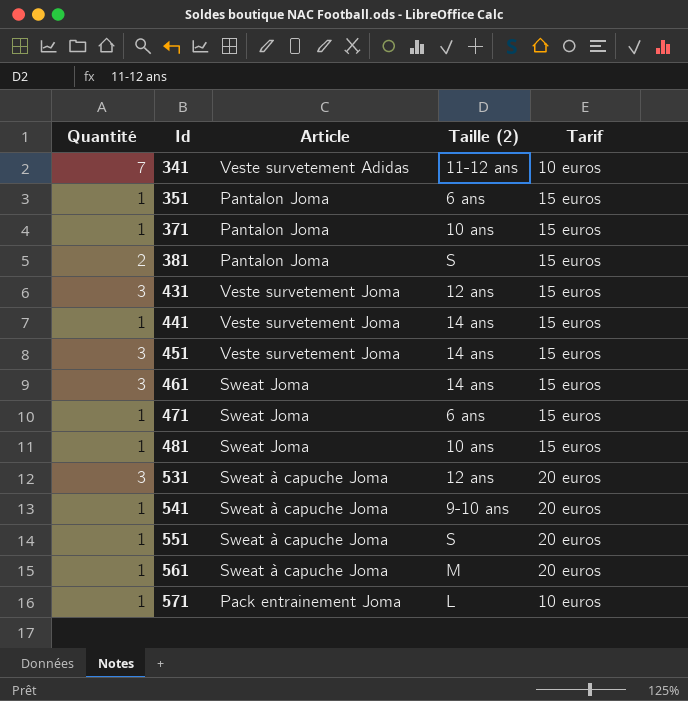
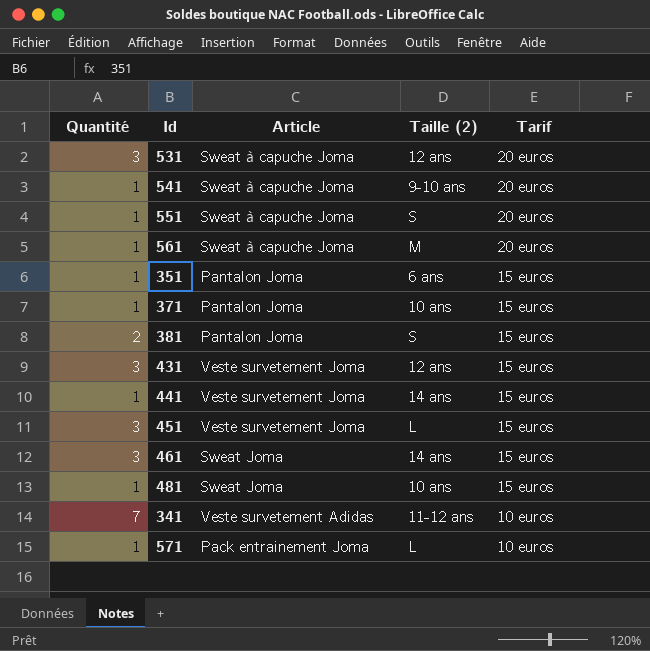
row order: Id ascending -> Tarif descending
row 471: 1 | Sweat Joma | 6 ans | 15 euros -> none
451 | Taille (2): 14 ans -> L

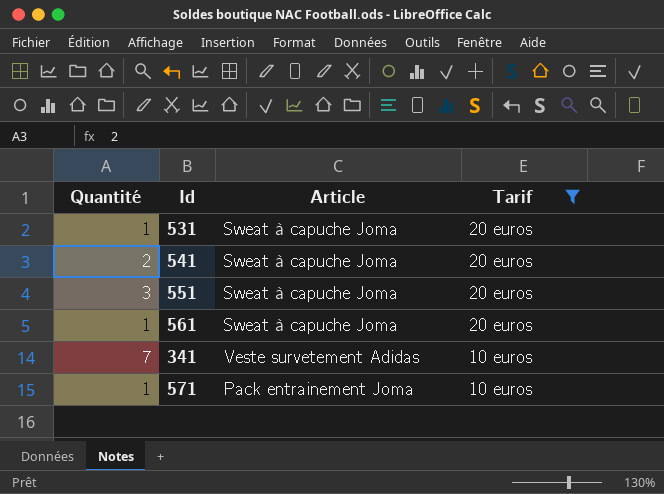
filter: none -> Tarif != 15 euros
column Taille (2) | position: 4 -> none
531 | Quantité: 3 -> 1
541 | Quantité: 1 -> 2
551 | Quantité: 1 -> 3

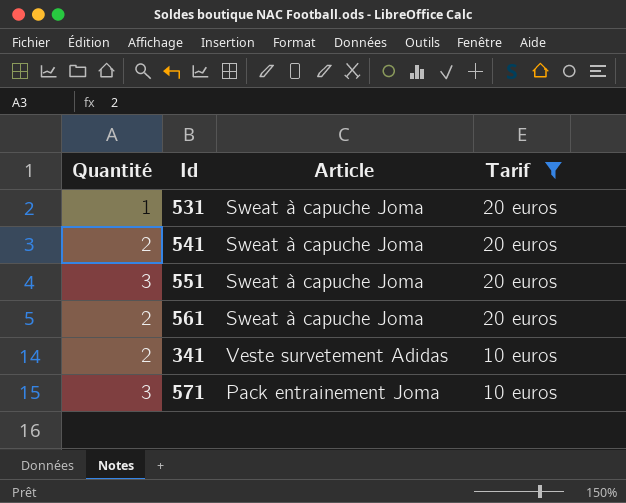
561 | Quantité: 1 -> 2
341 | Quantité: 7 -> 2
571 | Quantité: 1 -> 3

